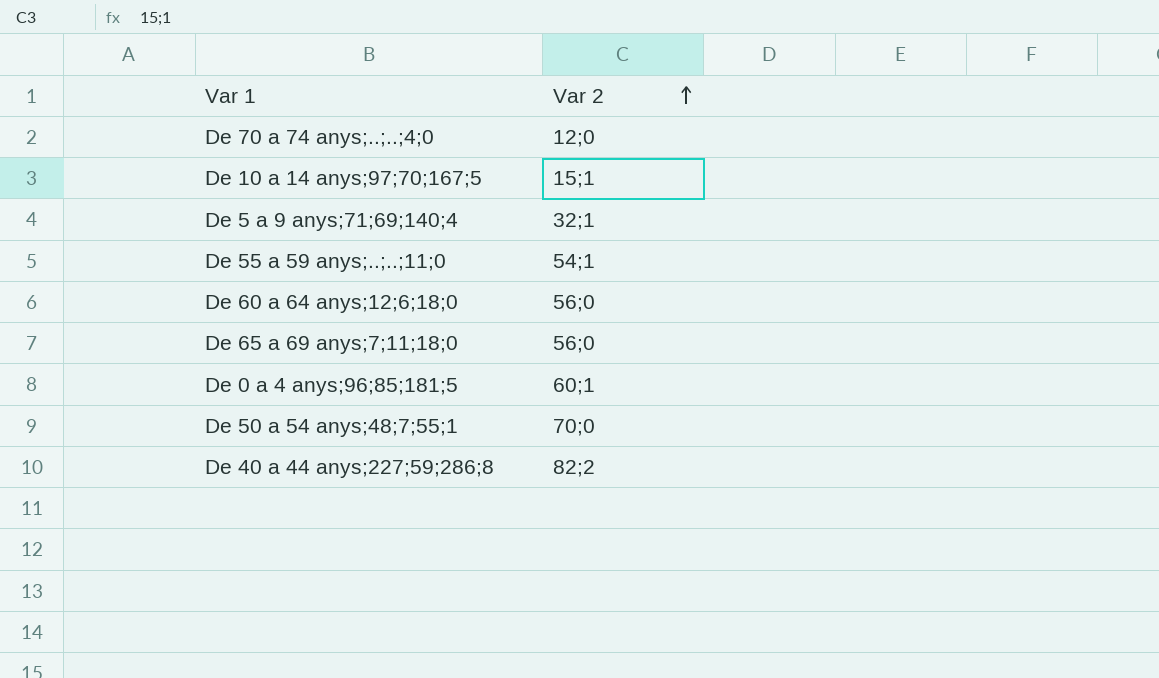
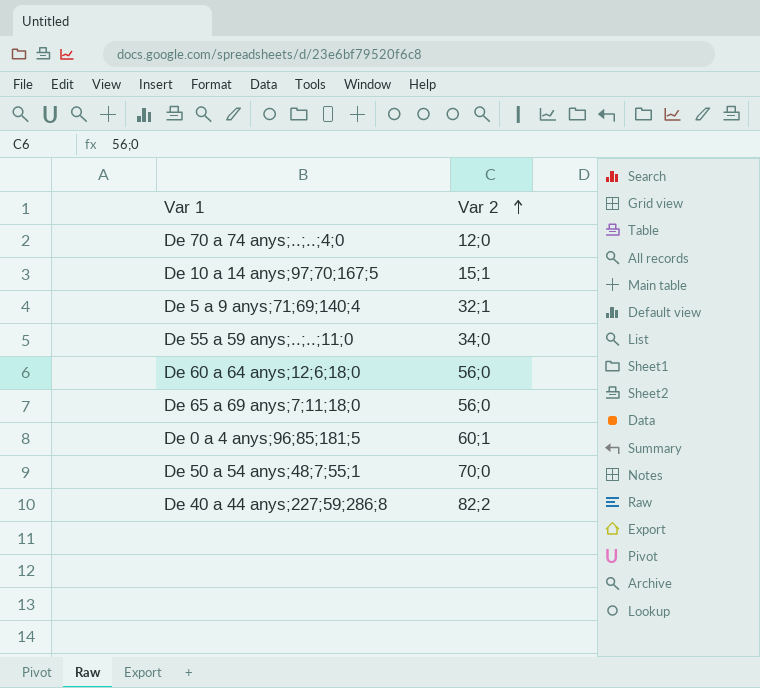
De 55 a 59 anys;..;..;11;0 | Var 2: 54;1 -> 34;0

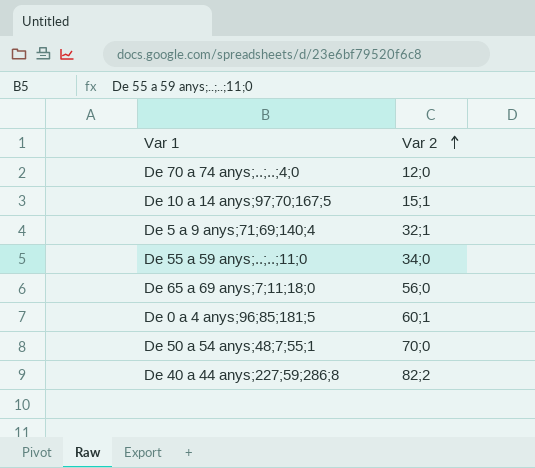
row De 60 a 64 anys;12;6;18;0: 56;0 -> none

